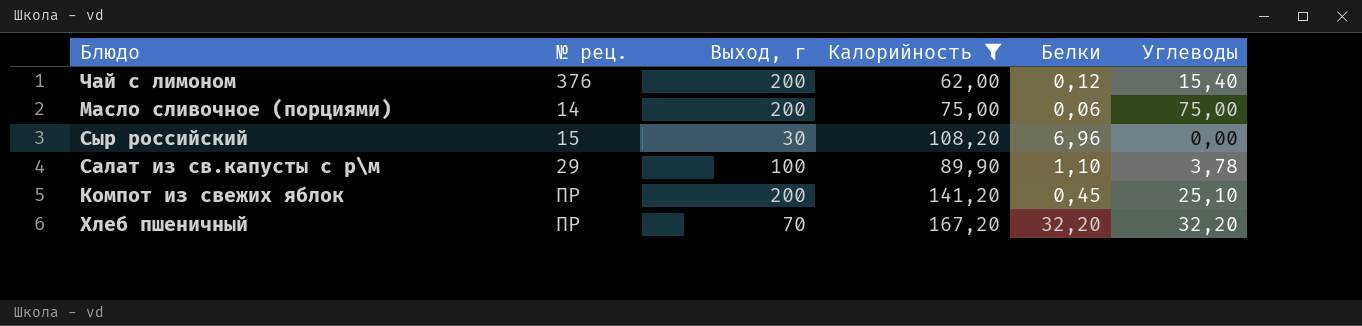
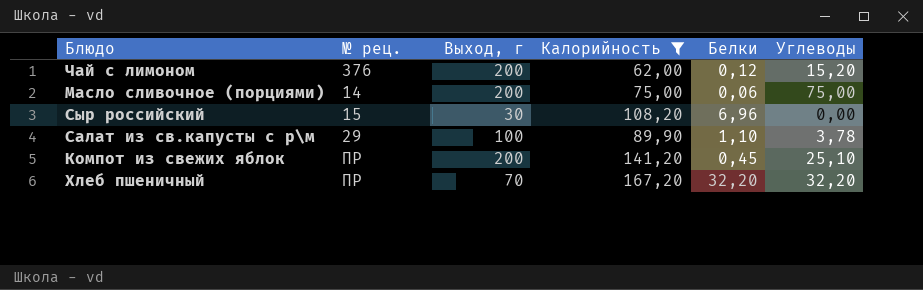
Чай с лимоном | Углеводы: 15,40 -> 15,20

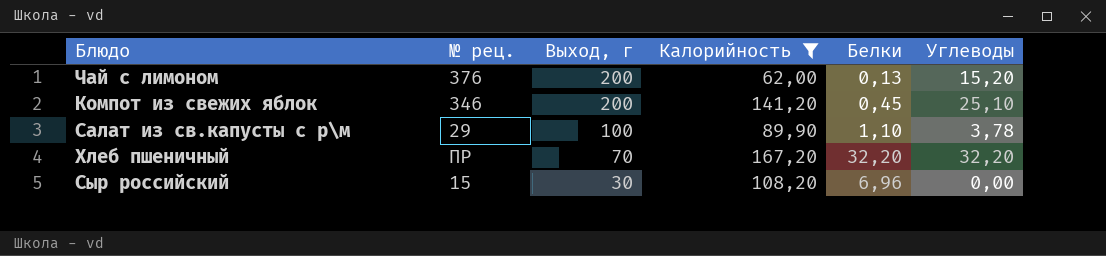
row order: none -> Выход, г descending
row Масло сливочное (порциями): 14 | 200 | 75,00 | 0,06 | 75,00 -> none
Чай с лимоном | Белки: 0,12 -> 0,13
Компот из свежих яблок | № рец.: ПР -> 346

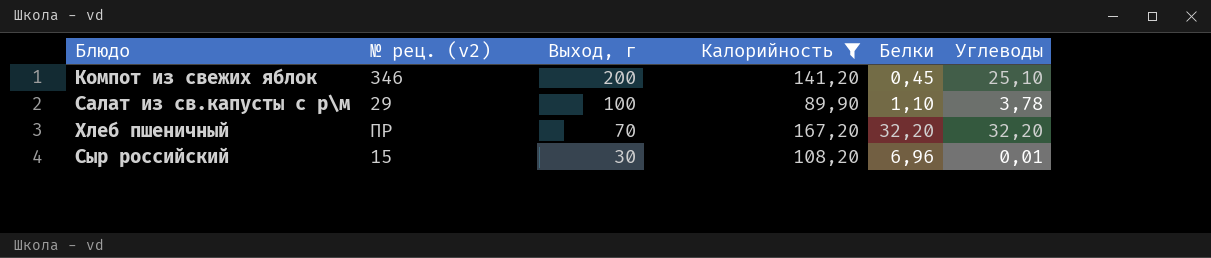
column name: № рец. -> № рец. (v2)
row Чай с лимоном: 376 | 200 | 62,00 | 0,13 | 15,20 -> none
Сыр российский | Углеводы: 0,00 -> 0,01

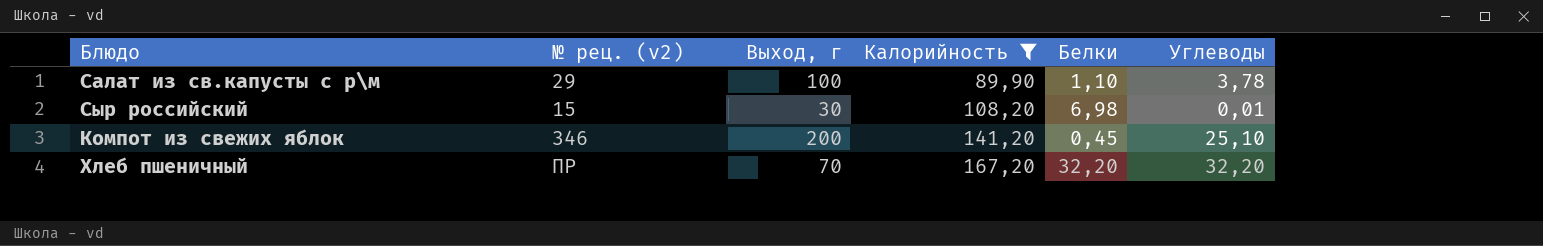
row order: Выход, г descending -> Калорийность ascending
Сыр российский | Белки: 6,96 -> 6,98

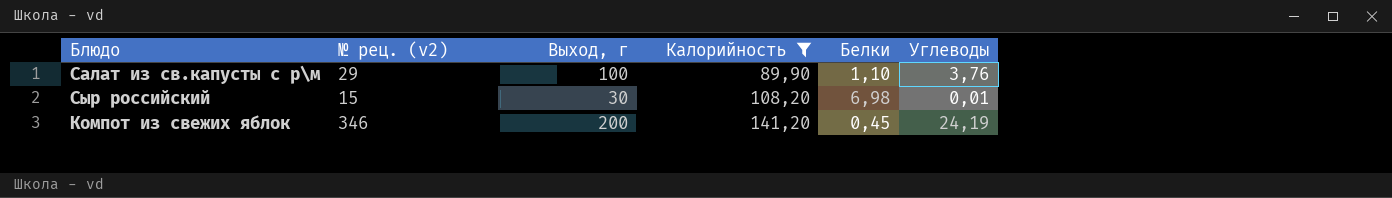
row Хлеб пшеничный: ПР | 70 | 167,20 | 32,20 | 32,20 -> none
Салат из св.капусты с р\м | Углеводы: 3,78 -> 3,76
Компот из свежих яблок | Углеводы: 25,10 -> 24,19

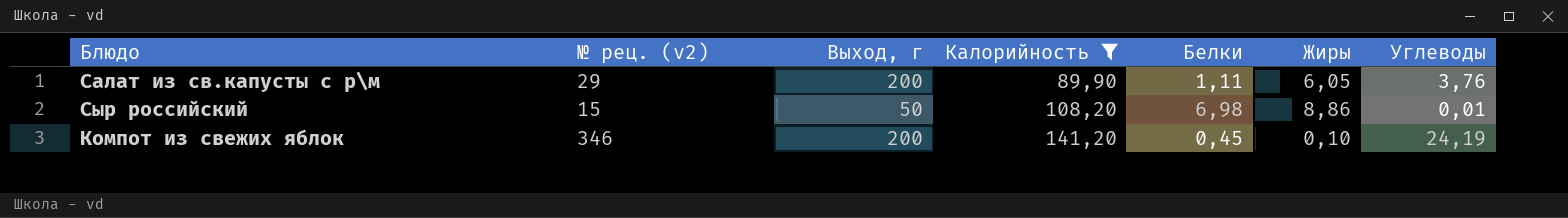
column Жиры | position: none -> 6
Салат из св.капусты с р\м | Выход, г: 100 -> 200
Салат из св.капусты с р\м | Белки: 1,10 -> 1,11
Сыр российский | Выход, г: 30 -> 50

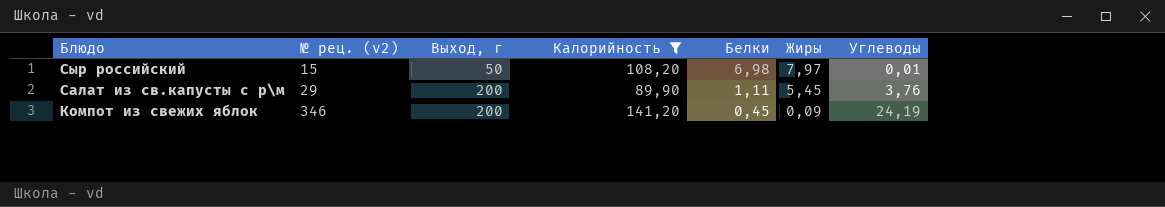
row order: Калорийность ascending -> Блюдо descending
Сыр российский | Жиры: 8,86 -> 7,97
Салат из св.капусты с р\м | Жиры: 6,05 -> 5,45
Компот из свежих яблок | Жиры: 0,10 -> 0,09

